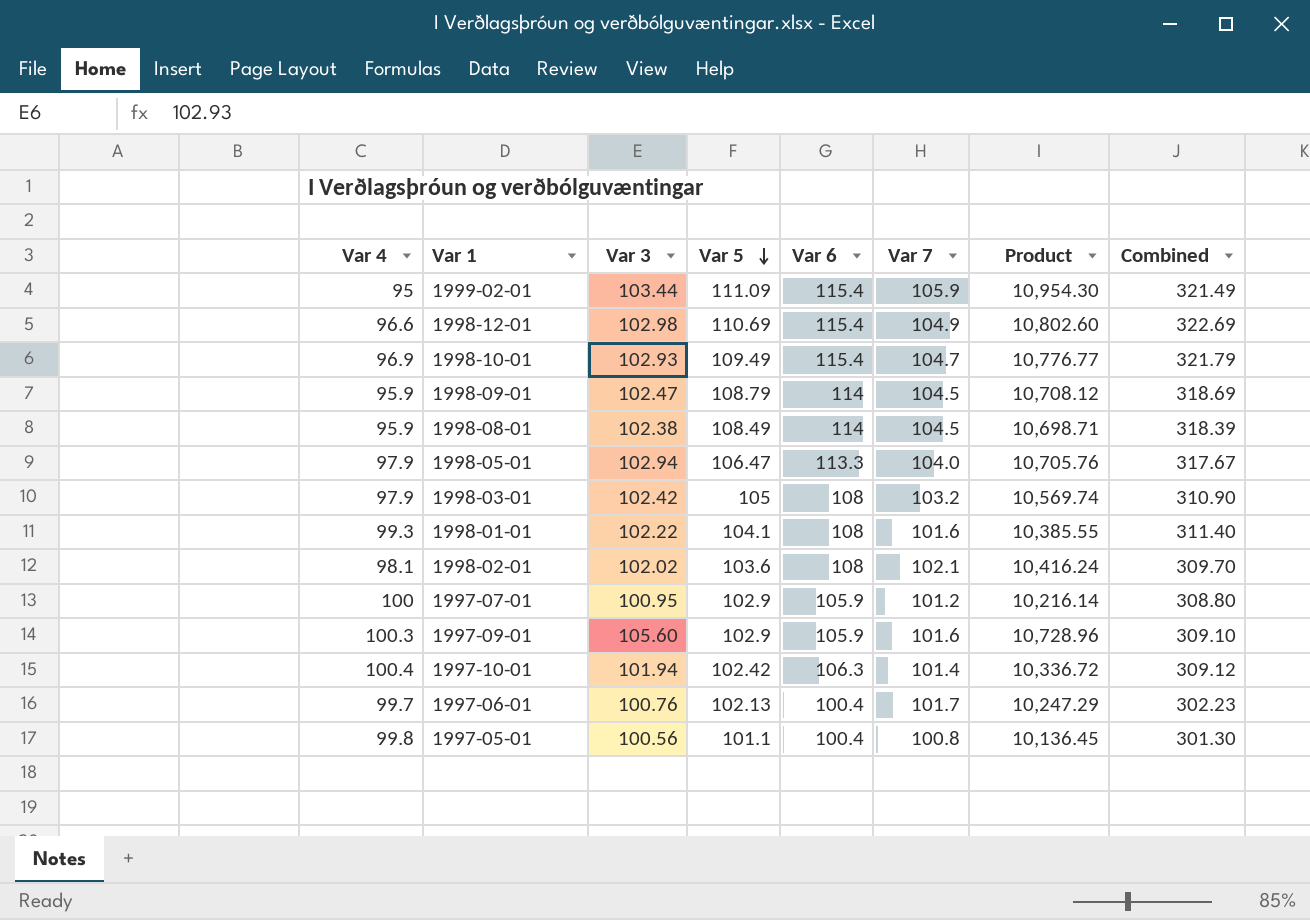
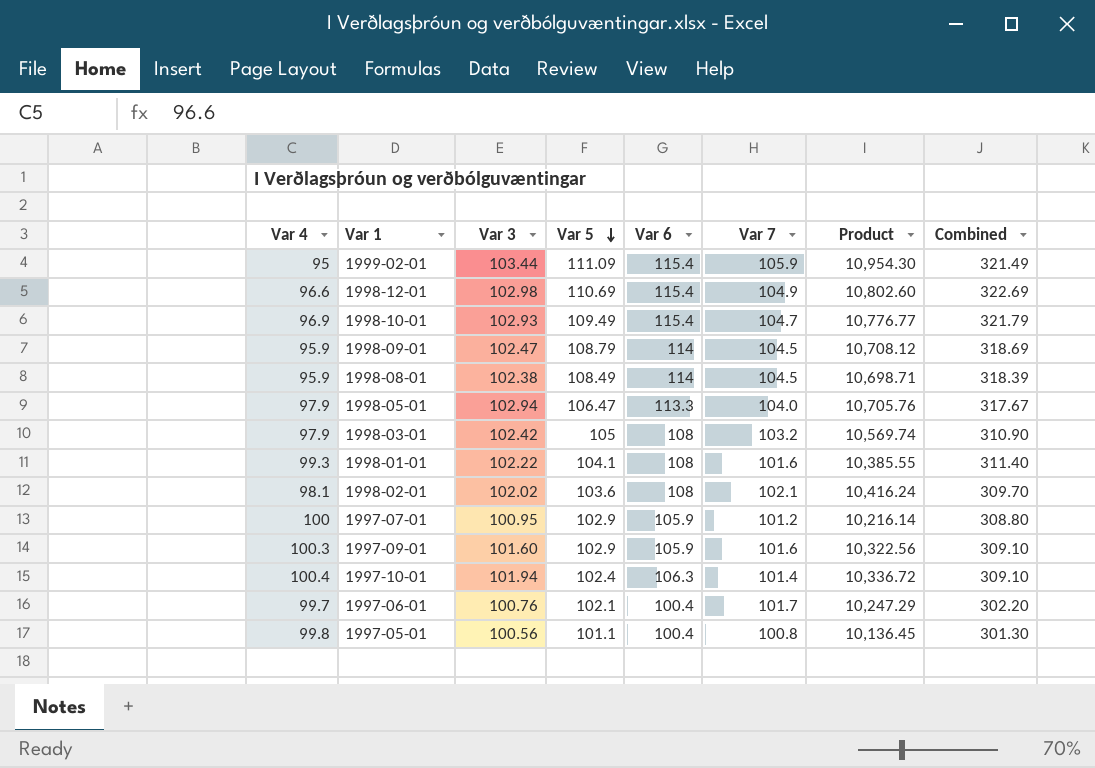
1997-09-01 | Var 3: 105.60 -> 101.60
1997-09-01 | Product: 10,728.96 -> 10,322.56
1997-10-01 | Var 5: 102.42 -> 102.4
1997-10-01 | Combined: 309.12 -> 309.10
1997-06-01 | Var 5: 102.13 -> 102.1
1997-06-01 | Combined: 302.23 -> 302.20

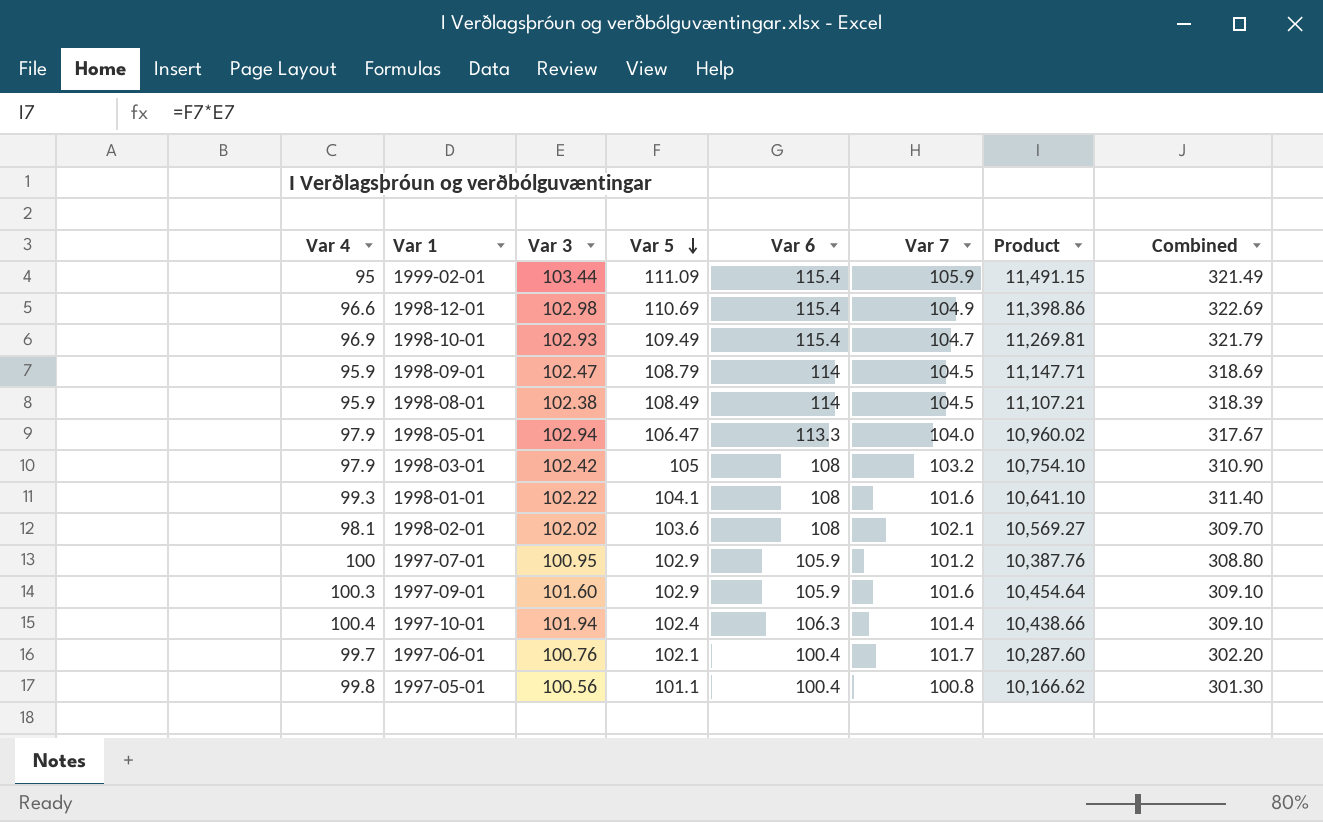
column Product | formula: [Var 3] * [Var 7] -> [Var 3] * [Var 5]

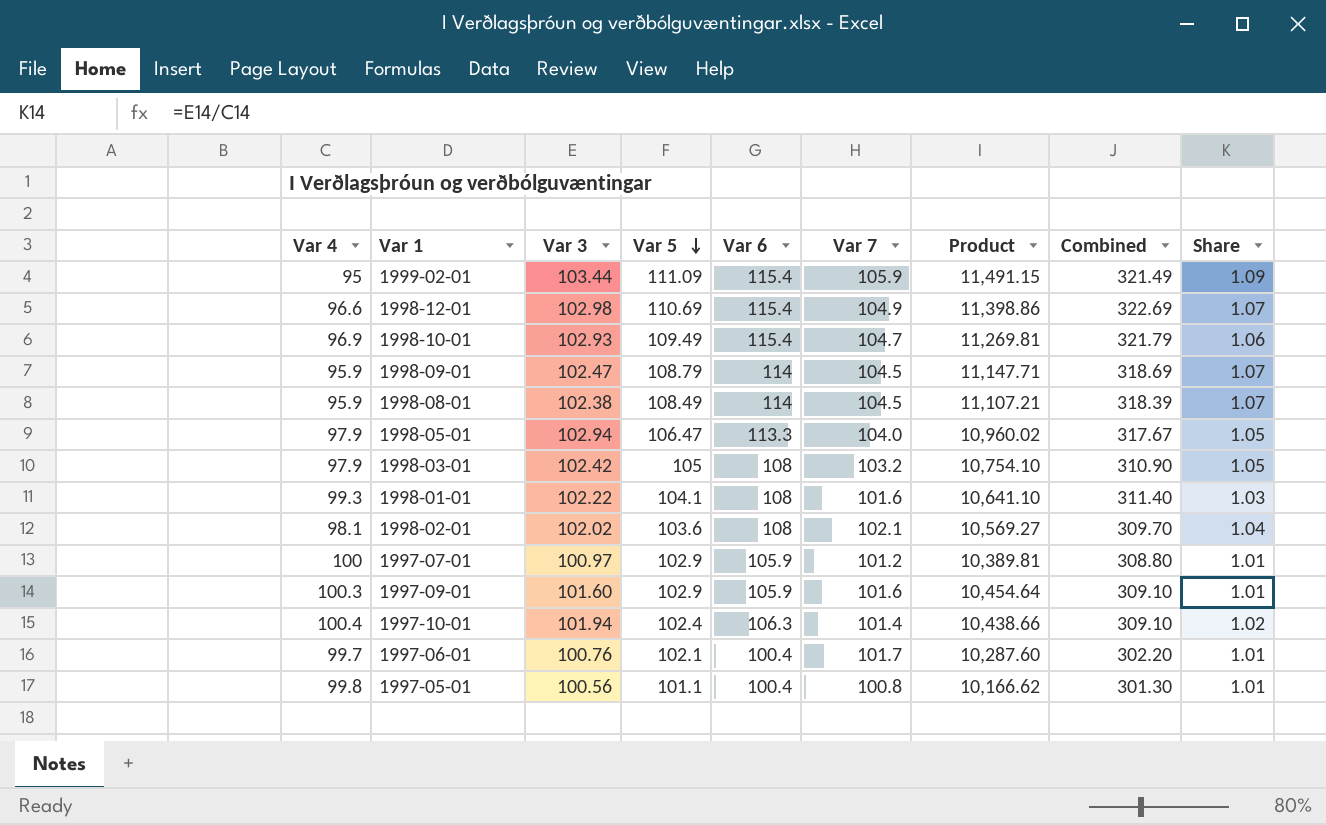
column Share | formula: none -> [Var 3] / [Var 4]
1997-07-01 | Var 3: 100.95 -> 100.97
1997-07-01 | Product: 10,387.76 -> 10,389.81

